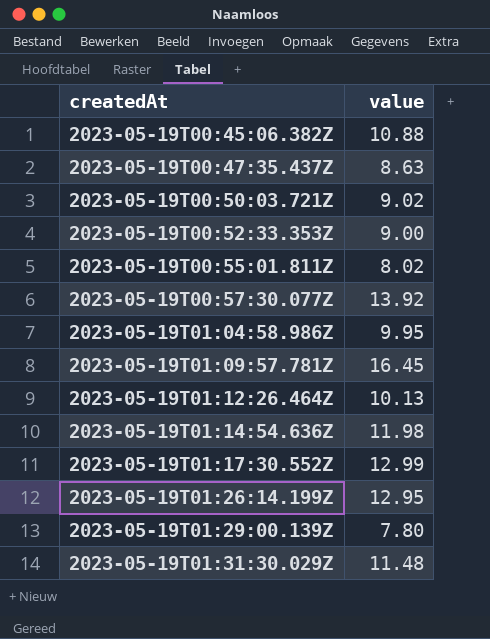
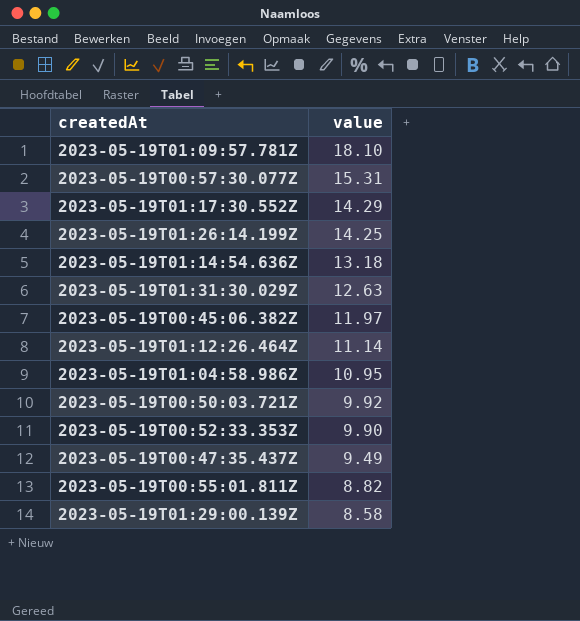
row order: createdAt ascending -> value descending
2023-05-19T01:09:57.781Z | value: 16.45 -> 18.10
2023-05-19T00:57:30.077Z | value: 13.92 -> 15.31
2023-05-19T01:17:30.552Z | value: 12.99 -> 14.29
2023-05-19T01:26:14.199Z | value: 12.95 -> 14.25
2023-05-19T01:14:54.636Z | value: 11.98 -> 13.18
2023-05-19T01:31:30.029Z | value: 11.48 -> 12.63
2023-05-19T00:45:06.382Z | value: 10.88 -> 11.97
2023-05-19T01:12:26.464Z | value: 10.13 -> 11.14
2023-05-19T01:04:58.986Z | value: 9.95 -> 10.95
2023-05-19T00:50:03.721Z | value: 9.02 -> 9.92
2023-05-19T00:52:33.353Z | value: 9.00 -> 9.90
2023-05-19T00:47:35.437Z | value: 8.63 -> 9.49
2023-05-19T00:55:01.811Z | value: 8.02 -> 8.82
2023-05-19T01:29:00.139Z | value: 7.80 -> 8.58

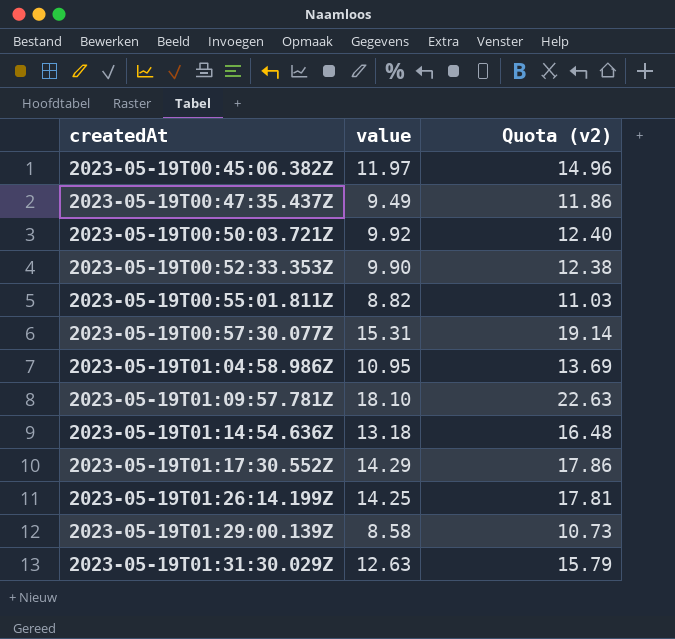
row order: value descending -> createdAt ascending
column Quota (v2) | formula: none -> [value] * 1.25
row 2023-05-19T01:12:26.464Z: 11.14 -> none

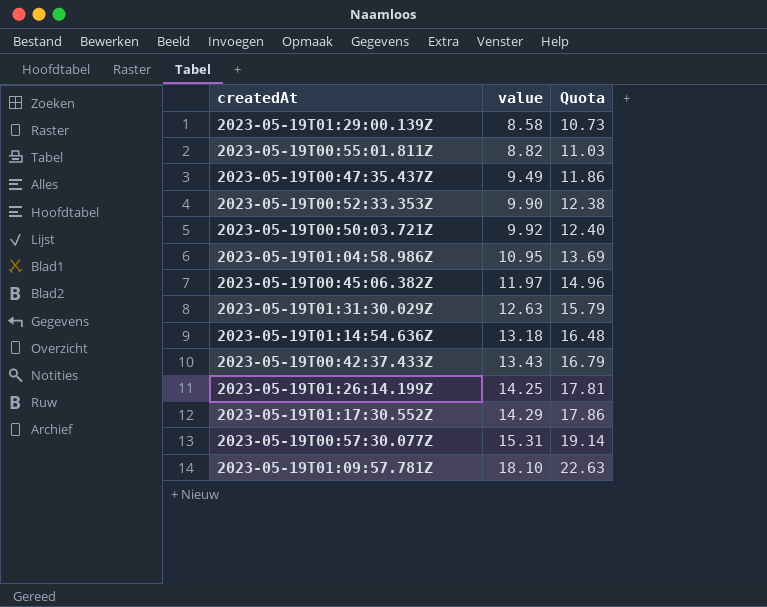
row order: createdAt ascending -> value ascending
column name: Quota (v2) -> Quota
row 2023-05-19T00:42:37.433Z: none -> 13.43 | 16.79

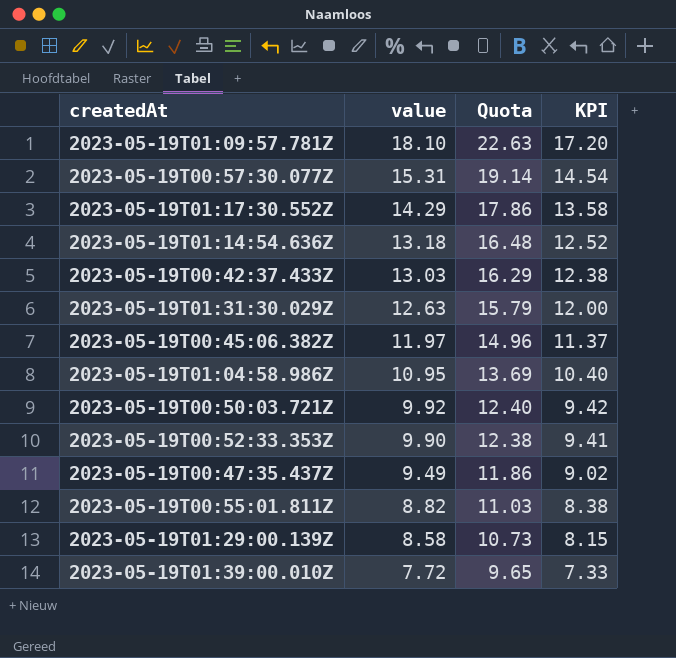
row order: value ascending -> value descending
column KPI | formula: none -> [value] * 0.95
row 2023-05-19T01:26:14.199Z: 14.25 | 17.81 -> none
2023-05-19T00:42:37.433Z | value: 13.43 -> 13.03
2023-05-19T00:42:37.433Z | Quota: 16.79 -> 16.29
row 2023-05-19T01:39:00.010Z: none -> 7.72 | 9.65 | 7.33

